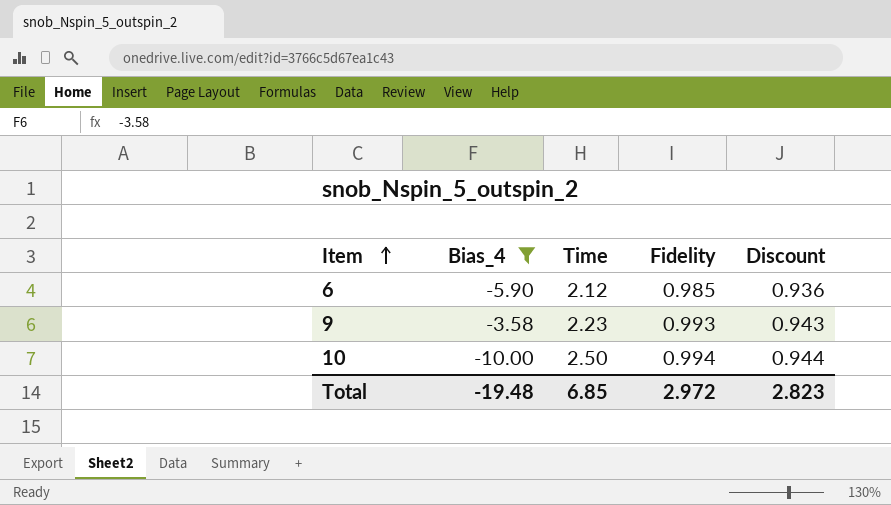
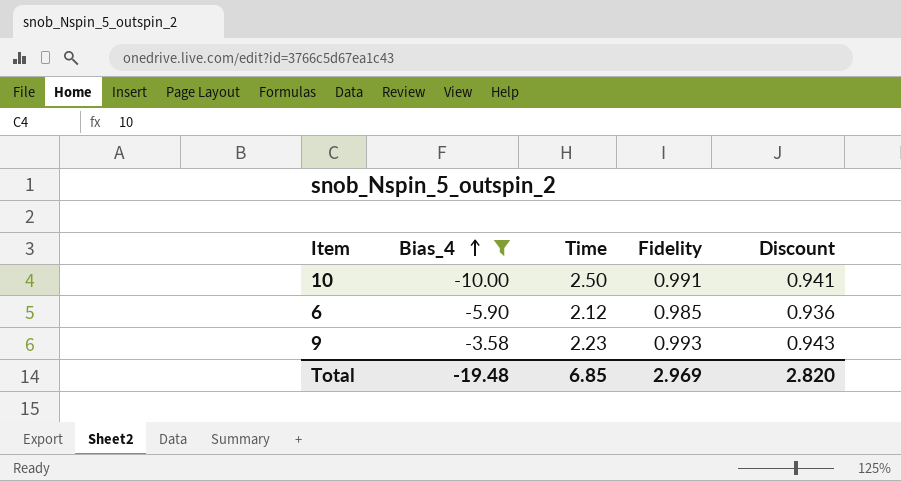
row order: Item ascending -> Bias_4 ascending
10 | Fidelity: 0.994 -> 0.991
10 | Discount: 0.944 -> 0.941
Total | Fidelity: 2.972 -> 2.969
Total | Discount: 2.823 -> 2.820

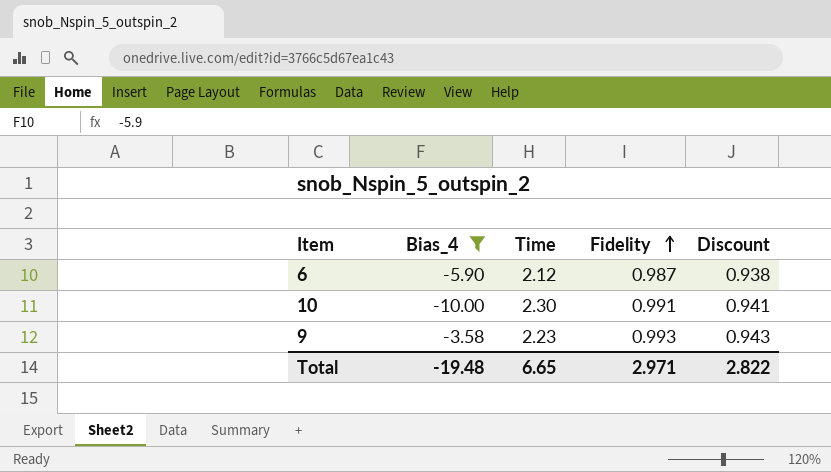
row order: Bias_4 ascending -> Fidelity ascending
6 | Fidelity: 0.985 -> 0.987
6 | Discount: 0.936 -> 0.938
10 | Time: 2.50 -> 2.30
Total | Time: 6.85 -> 6.65
Total | Fidelity: 2.969 -> 2.971
Total | Discount: 2.820 -> 2.822

